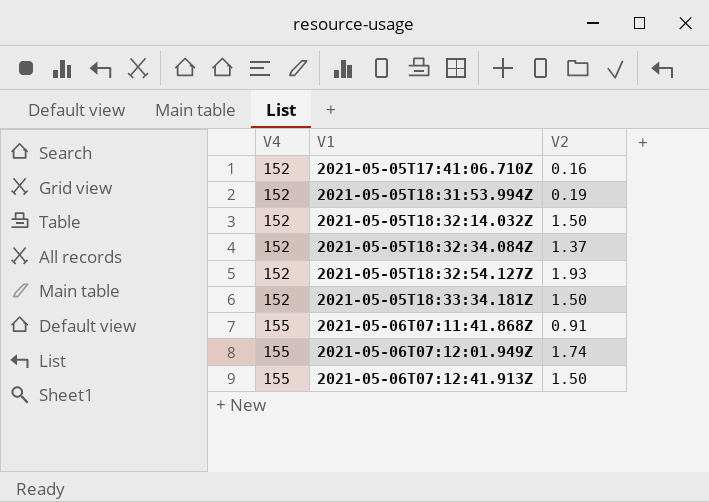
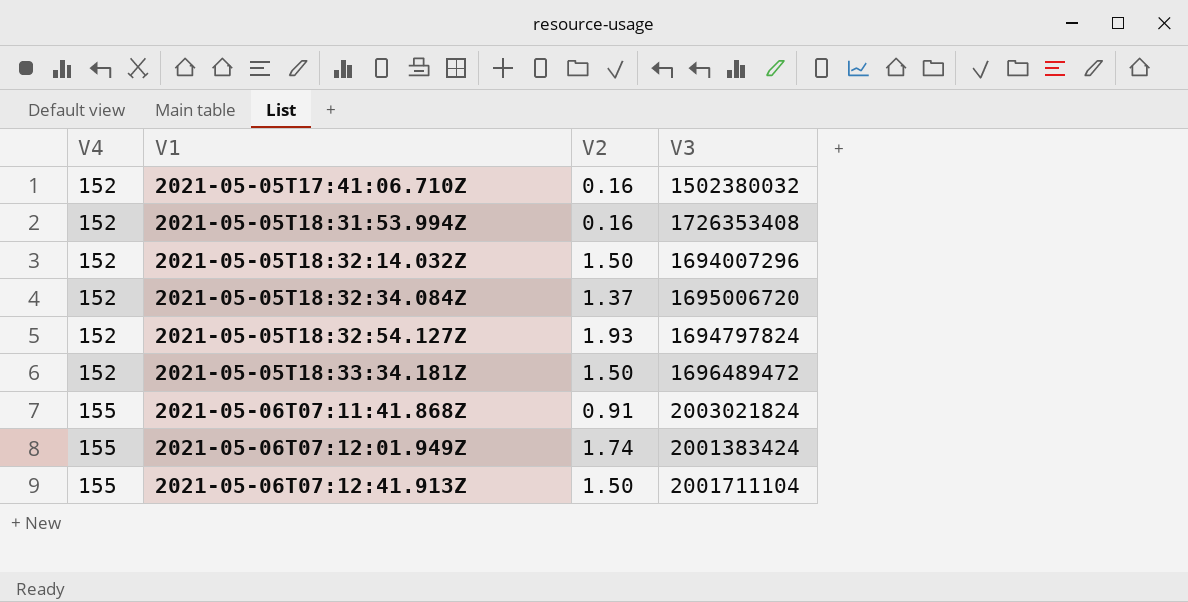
column V3 | position: none -> 4
2021-05-05T18:31:53.994Z | V2: 0.19 -> 0.16

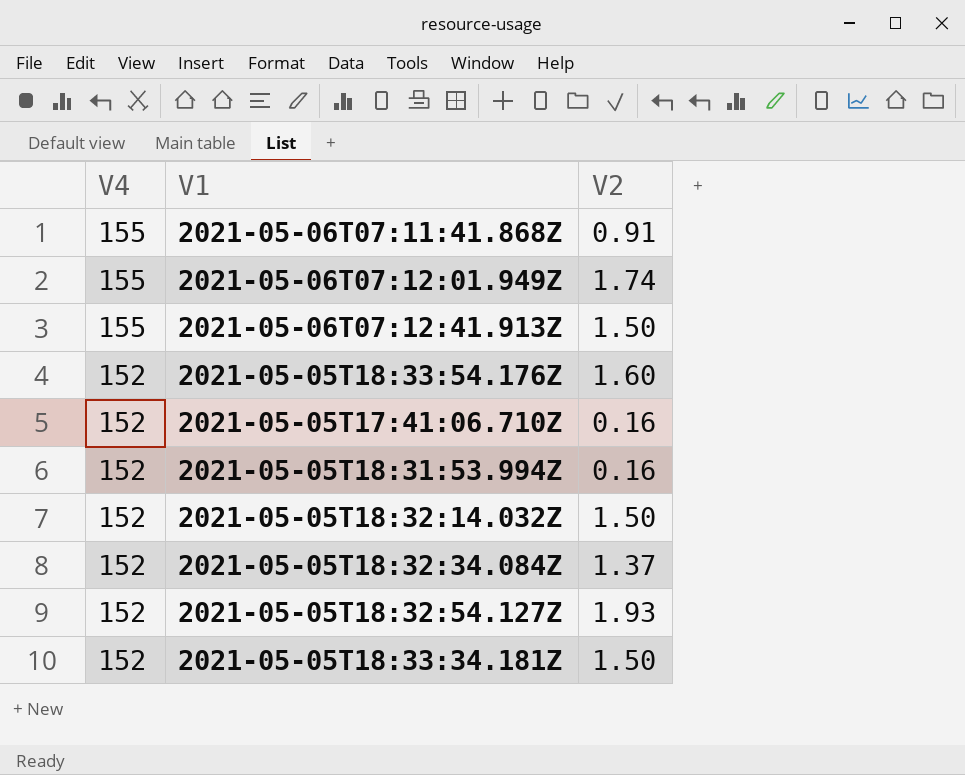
row order: V4 ascending -> V4 descending
column V3 | position: 4 -> none
row 2021-05-05T18:33:54.176Z: none -> 152 | 1.60

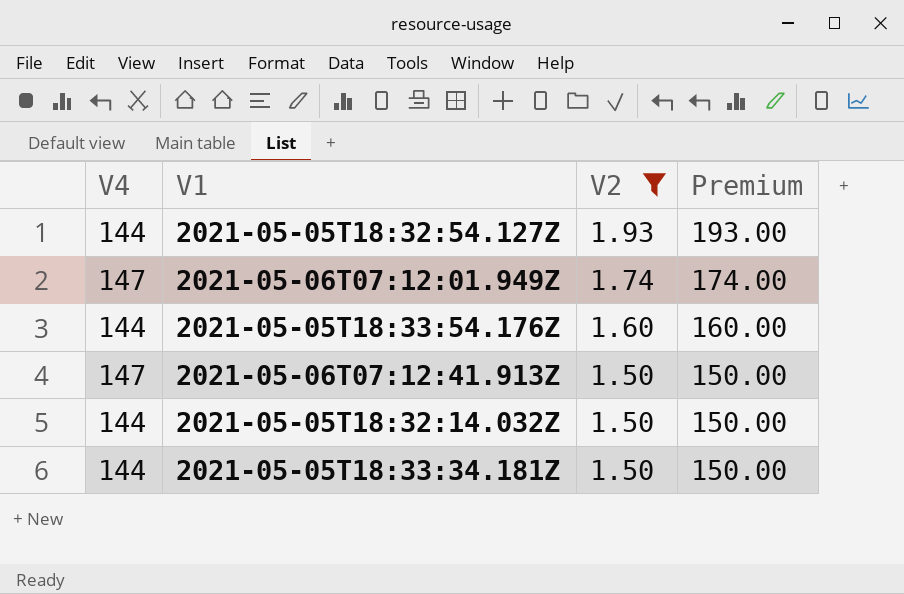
filter: none -> V2 >= 1.50
row order: V4 descending -> V2 descending
column Premium | formula: none -> [V2] * 100
2021-05-05T18:32:54.127Z | V4: 152 -> 144
2021-05-06T07:12:01.949Z | V4: 155 -> 147
2021-05-05T18:33:54.176Z | V4: 152 -> 144
2021-05-06T07:12:41.913Z | V4: 155 -> 147
2021-05-05T18:32:14.032Z | V4: 152 -> 144
2021-05-05T18:33:34.181Z | V4: 152 -> 144

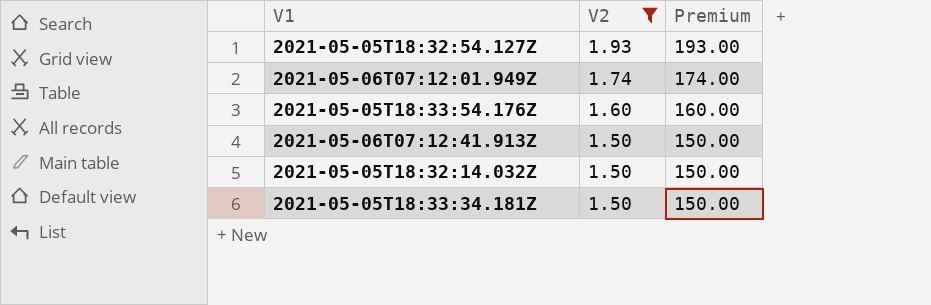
column V4 | position: 1 -> none

